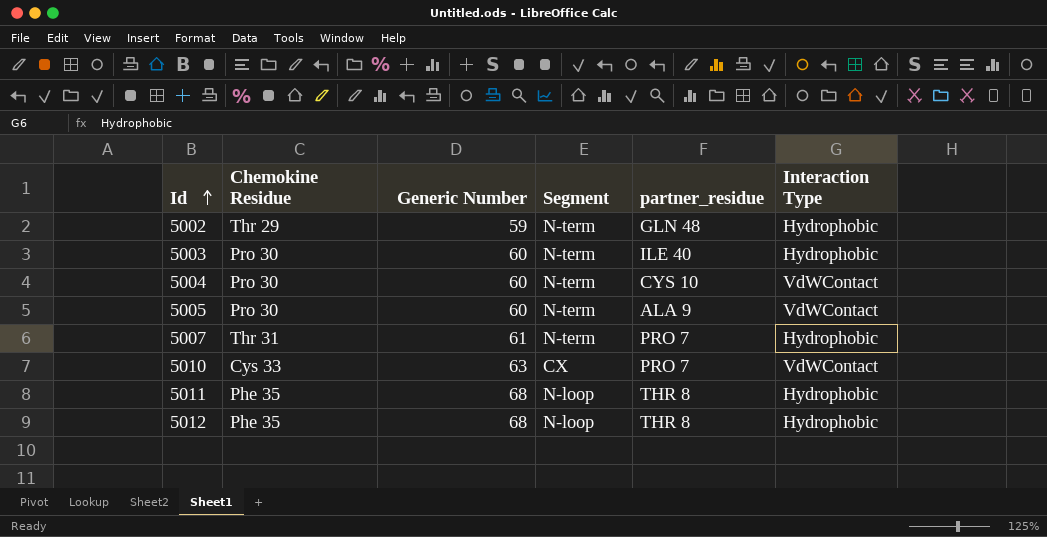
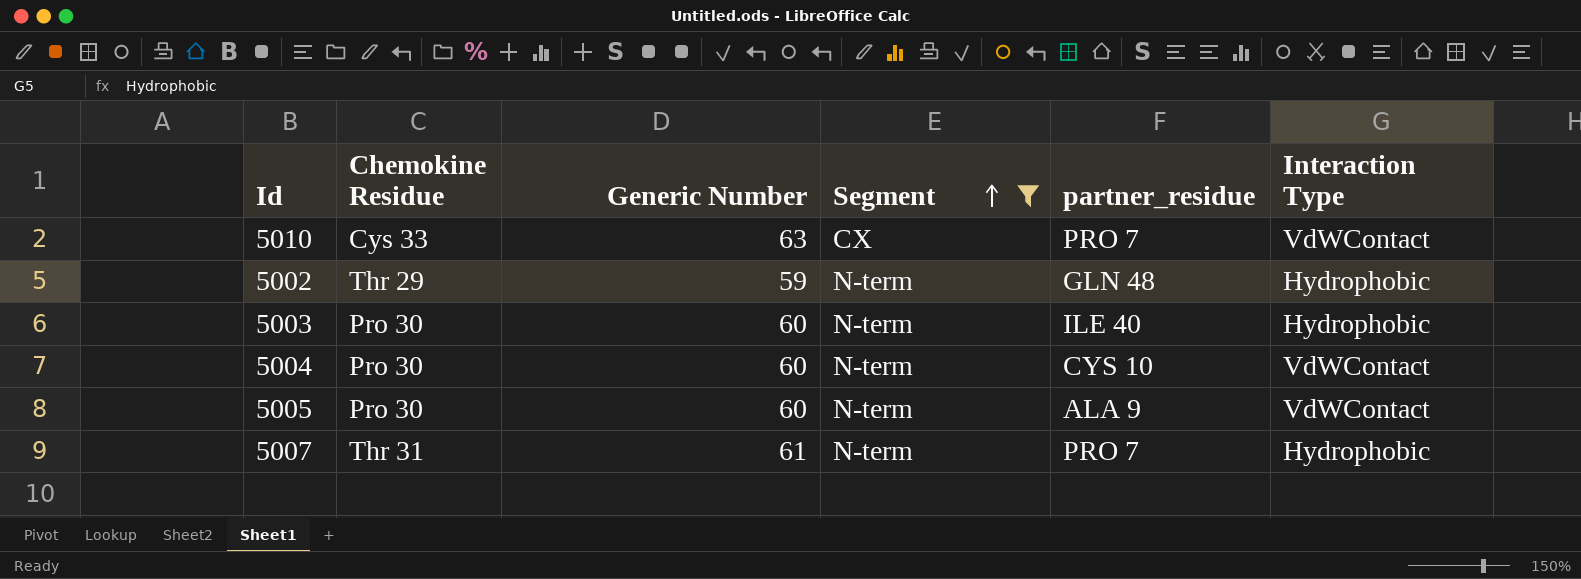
filter: none -> Segment != N-loop
row order: Id ascending -> Segment ascending

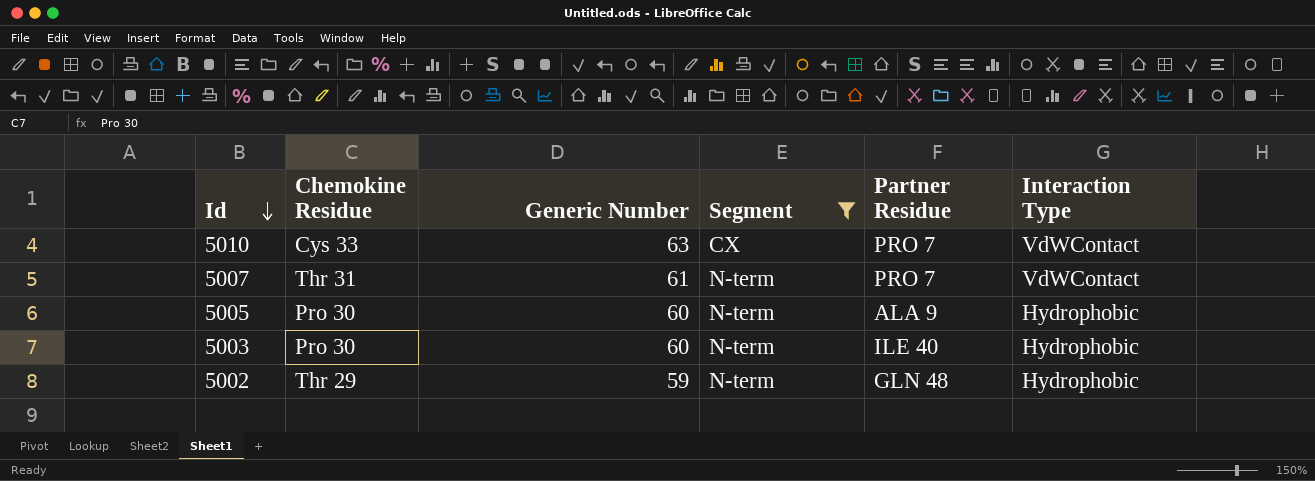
row order: Segment ascending -> Id descending
column name: partner_residue -> Partner Residue
row 5004: Pro 30 | 60 | N-term | CYS 10 | VdWContact -> none
5007 | Interaction Type: Hydrophobic -> VdWContact
5005 | Interaction Type: VdWContact -> Hydrophobic

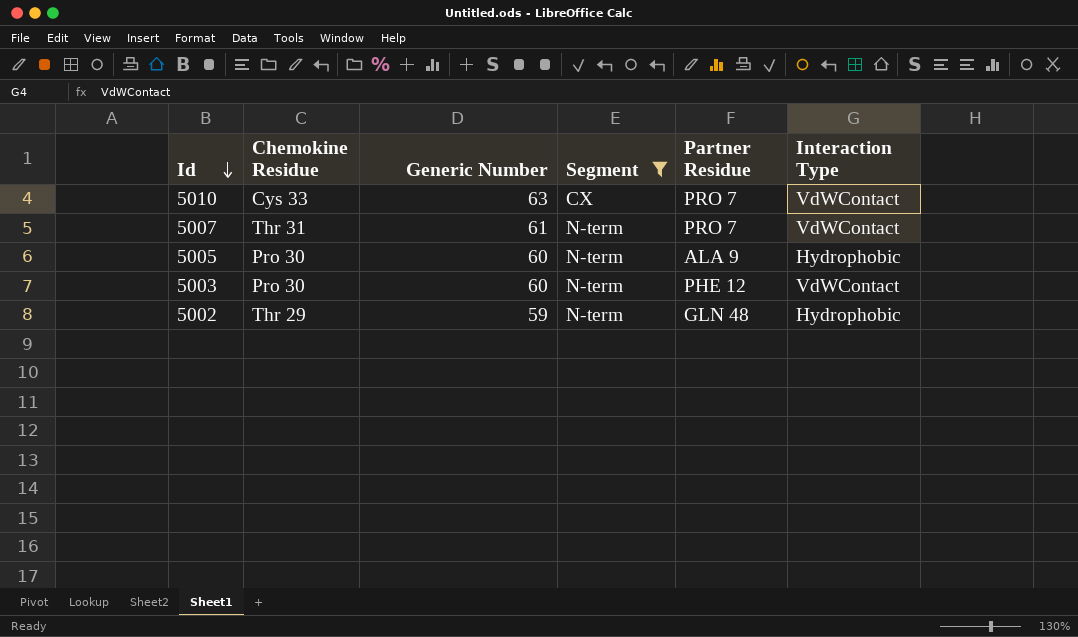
5003 | Partner Residue: ILE 40 -> PHE 12
5003 | Interaction Type: Hydrophobic -> VdWContact

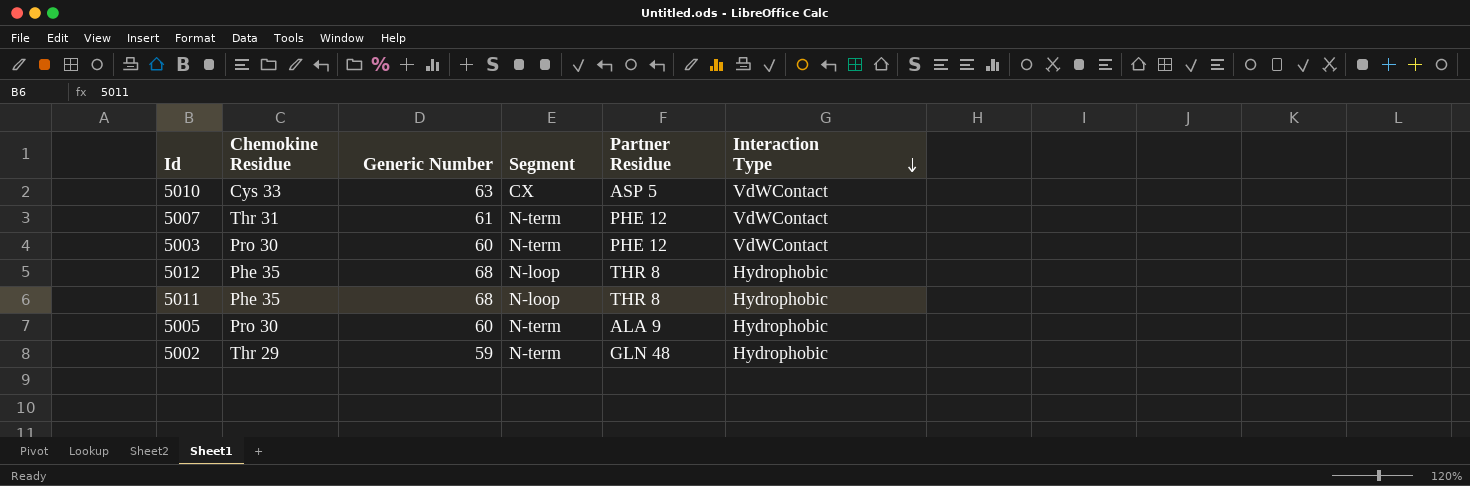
filter: Segment != N-loop -> none
row order: Id descending -> Interaction Type descending
5010 | Partner Residue: PRO 7 -> ASP 5
5007 | Partner Residue: PRO 7 -> PHE 12

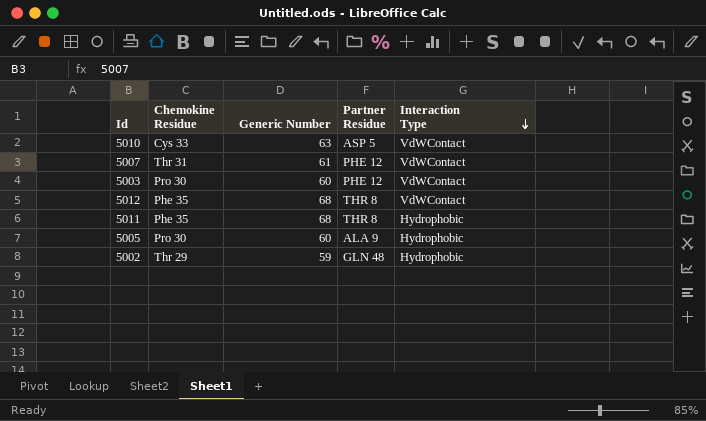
column Segment | position: 4 -> none
5012 | Interaction Type: Hydrophobic -> VdWContact

